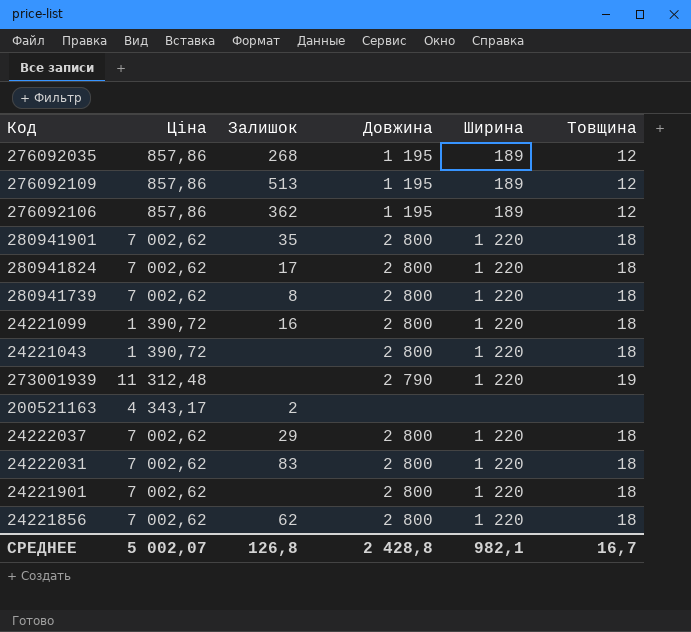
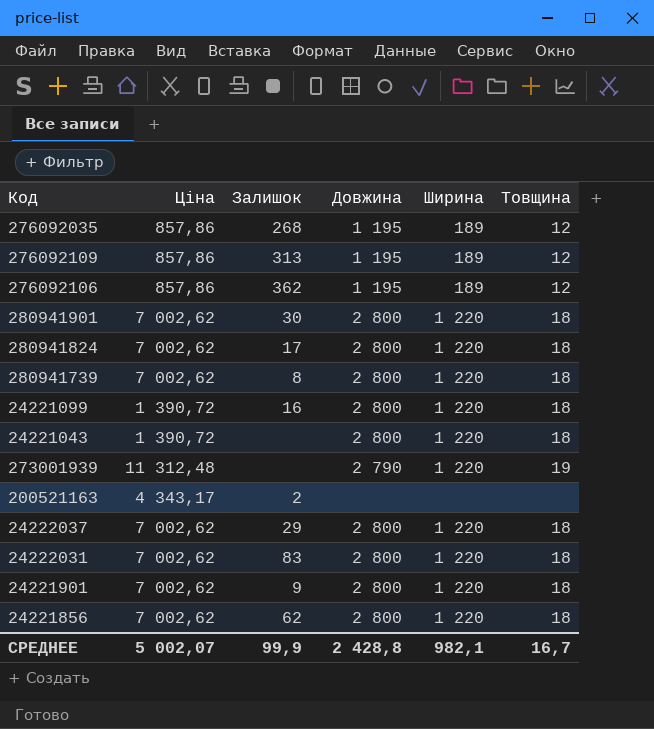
276092109 | Залишок: 513 -> 313
280941901 | Залишок: 35 -> 30
24221901 | Залишок: none -> 9
СРЕДНЕЕ | Залишок: 126,8 -> 99,9

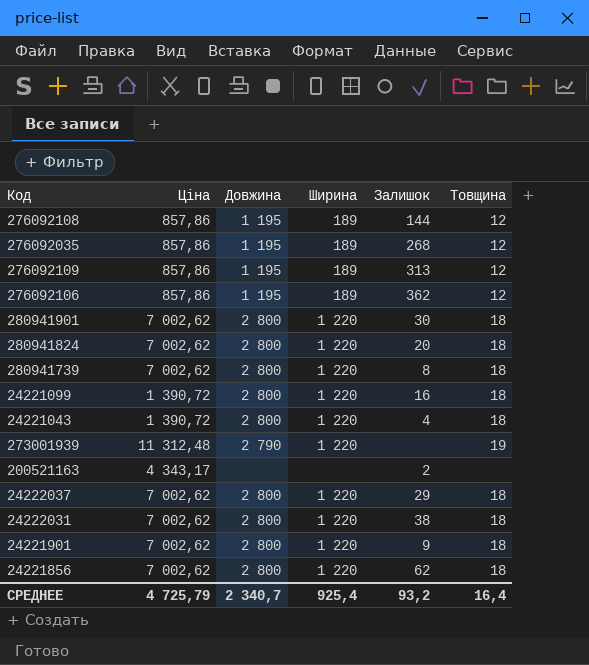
column Залишок | position: 3 -> 5
row 276092108: none -> 857,86 | 1 195 | 189 | 144 | 12
280941824 | Залишок: 17 -> 20
24221043 | Залишок: none -> 4
24222031 | Залишок: 83 -> 38
СРЕДНЕЕ | Ціна: 5 002,07 -> 4 725,79
СРЕДНЕЕ | Довжина: 2 428,8 -> 2 340,7
СРЕДНЕЕ | Ширина: 982,1 -> 925,4
СРЕДНЕЕ | Залишок: 99,9 -> 93,2
СРЕДНЕЕ | Товщина: 16,7 -> 16,4

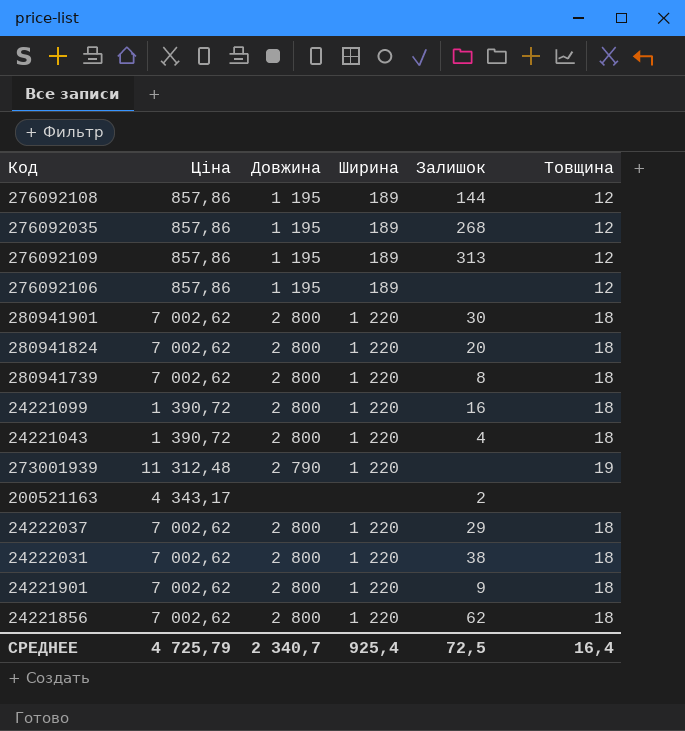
276092106 | Залишок: 362 -> none
СРЕДНЕЕ | Залишок: 93,2 -> 72,5

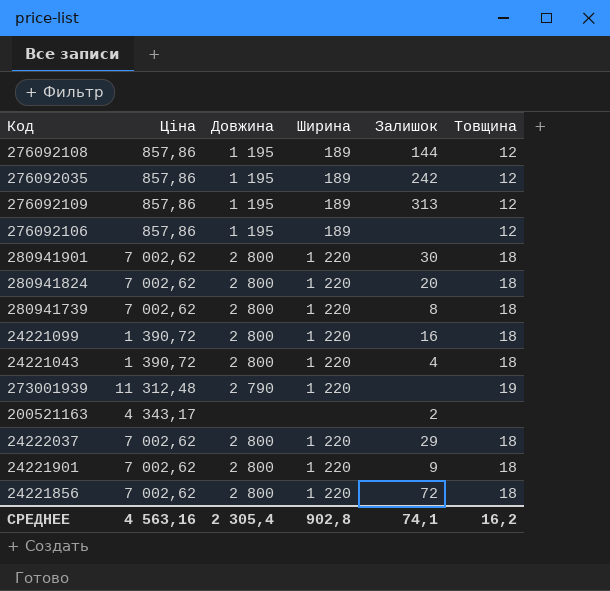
row 24222031: 7 002,62 | 2 800 | 1 220 | 38 | 18 -> none
276092035 | Залишок: 268 -> 242
24221856 | Залишок: 62 -> 72
СРЕДНЕЕ | Ціна: 4 725,79 -> 4 563,16
СРЕДНЕЕ | Довжина: 2 340,7 -> 2 305,4
СРЕДНЕЕ | Ширина: 925,4 -> 902,8
СРЕДНЕЕ | Залишок: 72,5 -> 74,1
СРЕДНЕЕ | Товщина: 16,4 -> 16,2

